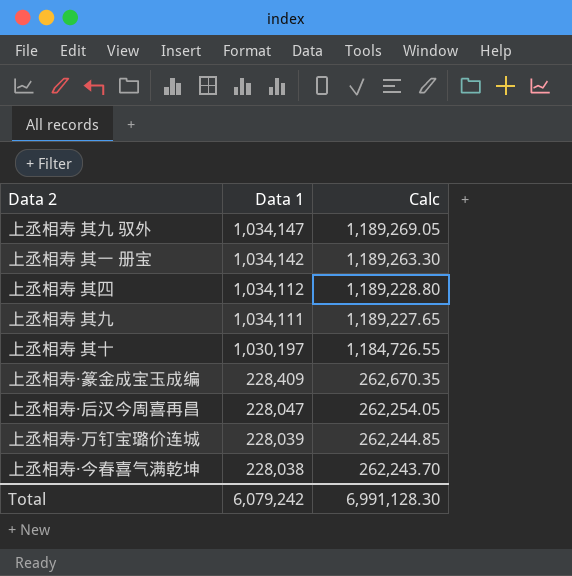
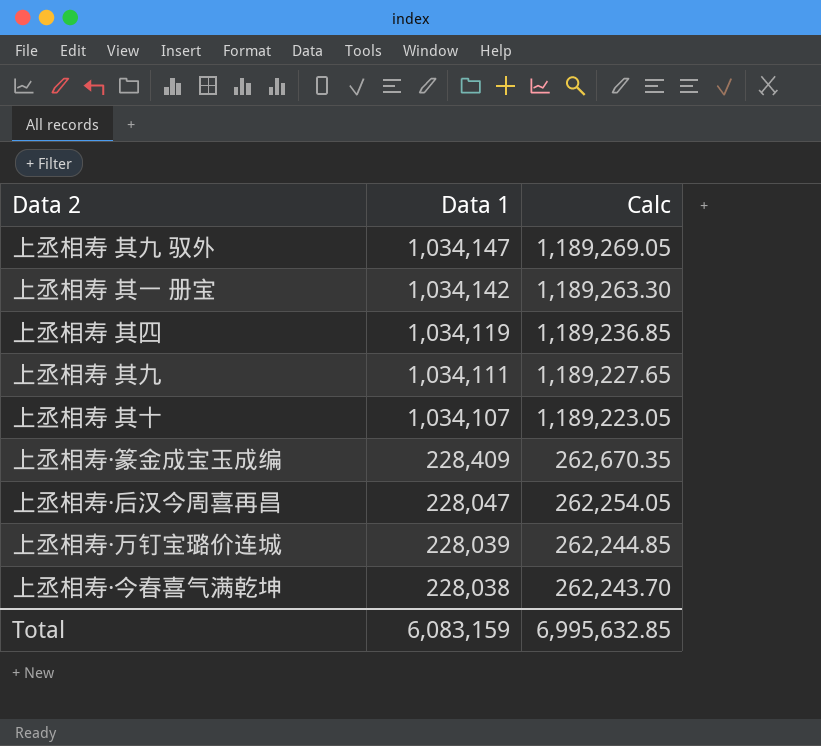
上丞相寿 其四 | Data 1: 1,034,112 -> 1,034,119
上丞相寿 其四 | Calc: 1,189,228.80 -> 1,189,236.85
上丞相寿 其十 | Data 1: 1,030,197 -> 1,034,107
上丞相寿 其十 | Calc: 1,184,726.55 -> 1,189,223.05
Total | Data 1: 6,079,242 -> 6,083,159
Total | Calc: 6,991,128.30 -> 6,995,632.85

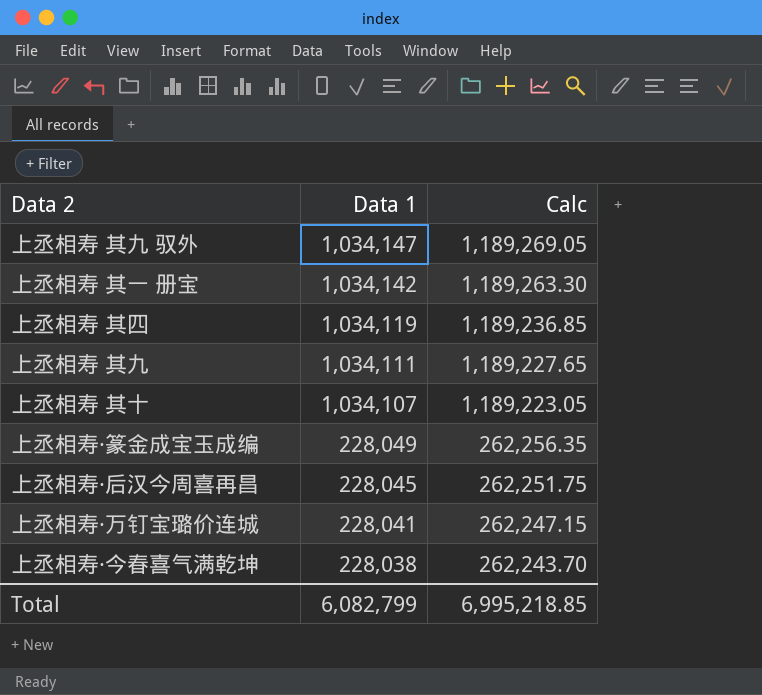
上丞相寿·篆金成宝玉成编 | Data 1: 228,409 -> 228,049
上丞相寿·篆金成宝玉成编 | Calc: 262,670.35 -> 262,256.35
上丞相寿·后汉今周喜再昌 | Data 1: 228,047 -> 228,045
上丞相寿·后汉今周喜再昌 | Calc: 262,254.05 -> 262,251.75
上丞相寿·万钉宝璐价连城 | Data 1: 228,039 -> 228,041
上丞相寿·万钉宝璐价连城 | Calc: 262,244.85 -> 262,247.15
Total | Data 1: 6,083,159 -> 6,082,799
Total | Calc: 6,995,632.85 -> 6,995,218.85

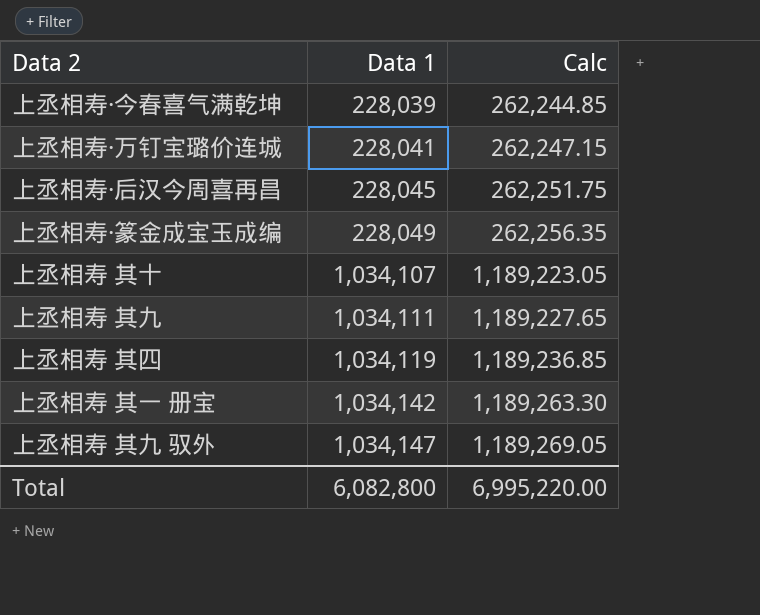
row order: Data 1 descending -> Data 1 ascending
上丞相寿·今春喜气满乾坤 | Data 1: 228,038 -> 228,039
上丞相寿·今春喜气满乾坤 | Calc: 262,243.70 -> 262,244.85
Total | Data 1: 6,082,799 -> 6,082,800
Total | Calc: 6,995,218.85 -> 6,995,220.00

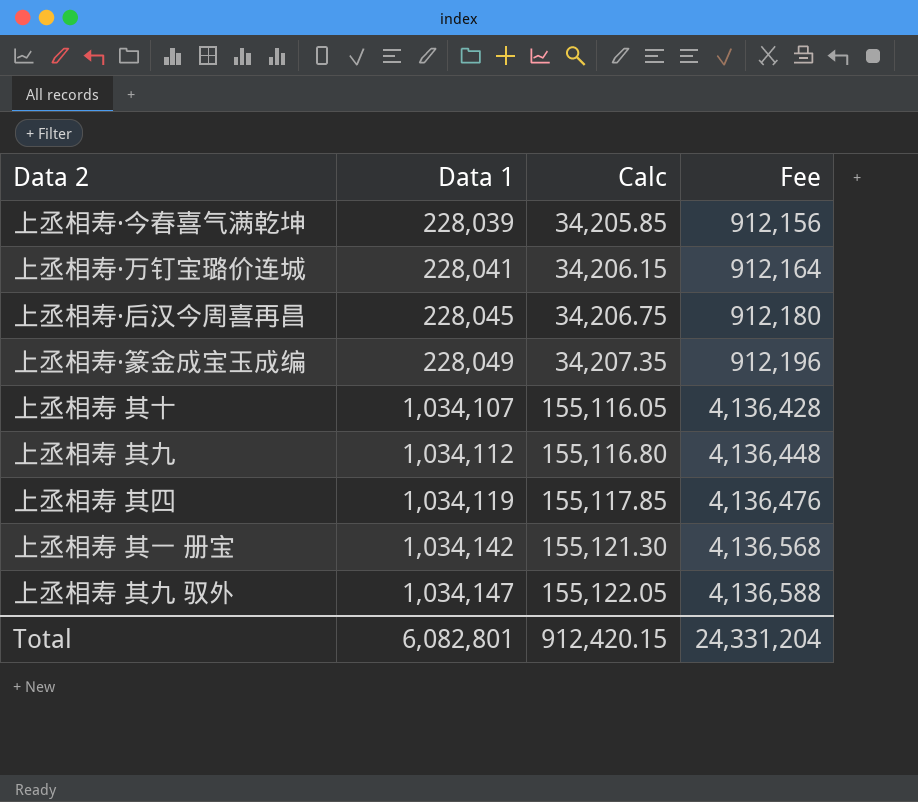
column Calc | formula: [Data 1] * 1.15 -> [Data 1] * 0.15
column Fee | formula: none -> [Data 1] * 4
上丞相寿 其九 | Data 1: 1,034,111 -> 1,034,112
Total | Data 1: 6,082,800 -> 6,082,801
Total | Calc: 6,995,220.00 -> 912,420.15

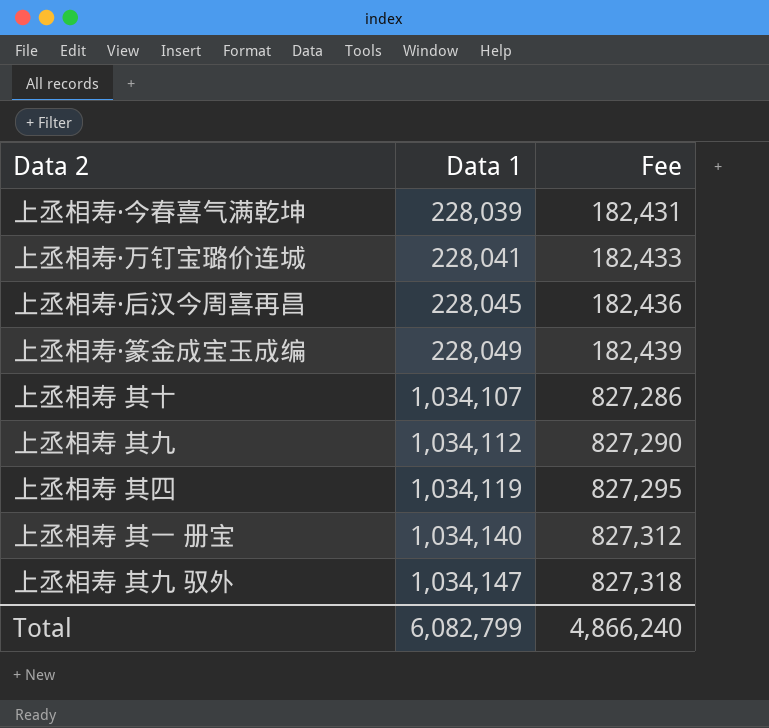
column Calc | formula: [Data 1] * 0.15 -> none
column Fee | formula: [Data 1] * 4 -> [Data 1] * 0.8
上丞相寿 其一 册宝 | Data 1: 1,034,142 -> 1,034,140
Total | Data 1: 6,082,801 -> 6,082,799
Total | Fee: 24,331,204 -> 4,866,240

